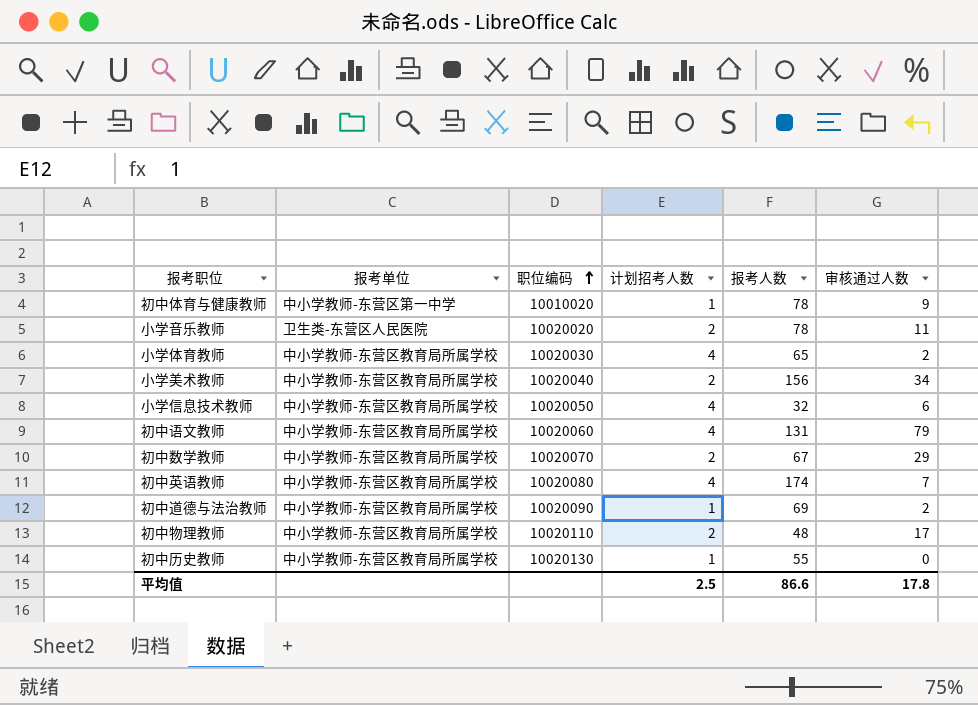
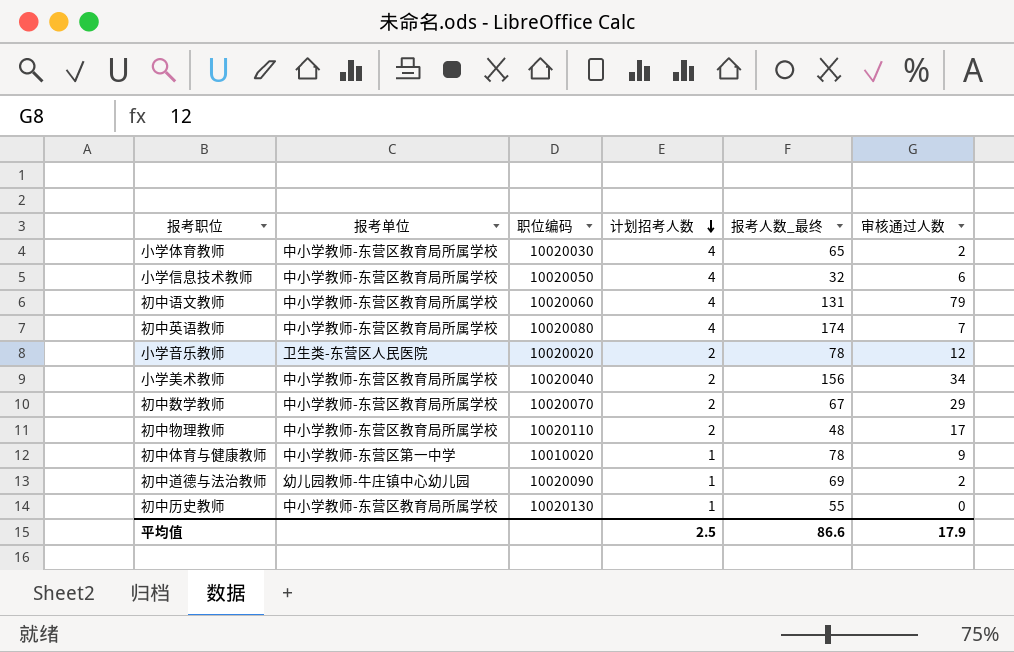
row order: 职位编码 ascending -> 计划招考人数 descending
column name: 报考人数 -> 报考人数_最终
小学音乐教师 | 审核通过人数: 11 -> 12
初中道德与法治教师 | 报考单位: 中小学教师-东营区教育局所属学校 -> 幼儿园教师-牛庄镇中心幼儿园
平均值 | 审核通过人数: 17.8 -> 17.9

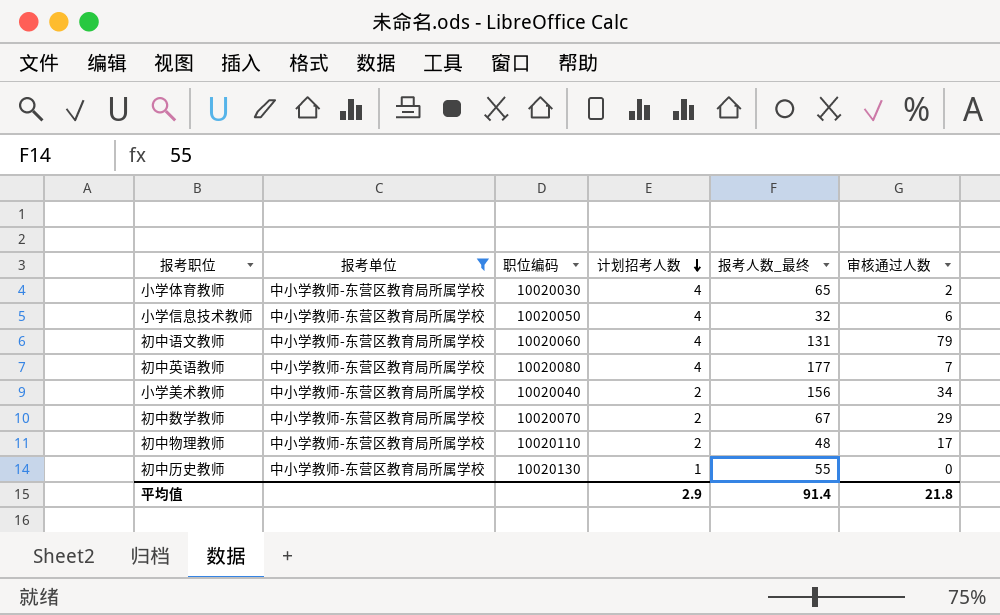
filter: none -> 报考单位 = 中小学教师-东营区教育局所属学校
初中英语教师 | 报考人数_最终: 174 -> 177
平均值 | 计划招考人数: 2.5 -> 2.9
平均值 | 报考人数_最终: 86.6 -> 91.4
平均值 | 审核通过人数: 17.9 -> 21.8

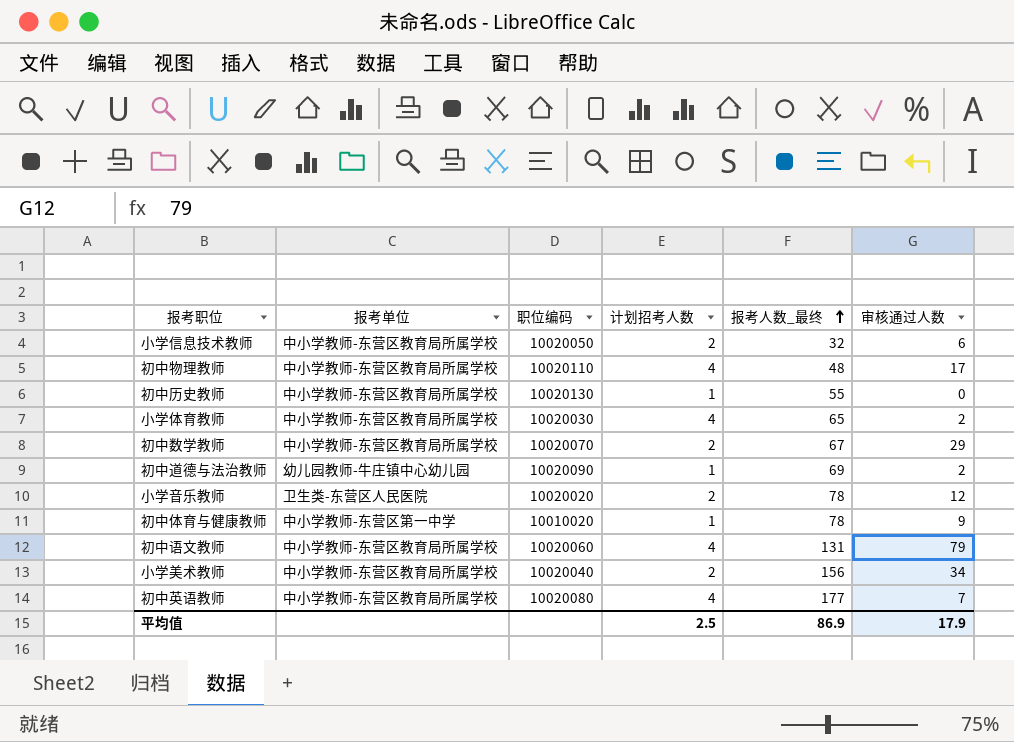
filter: 报考单位 = 中小学教师-东营区教育局所属学校 -> none
row order: 计划招考人数 descending -> 报考人数_最终 ascending
小学信息技术教师 | 计划招考人数: 4 -> 2
初中物理教师 | 计划招考人数: 2 -> 4
平均值 | 计划招考人数: 2.9 -> 2.5
平均值 | 报考人数_最终: 91.4 -> 86.9
平均值 | 审核通过人数: 21.8 -> 17.9

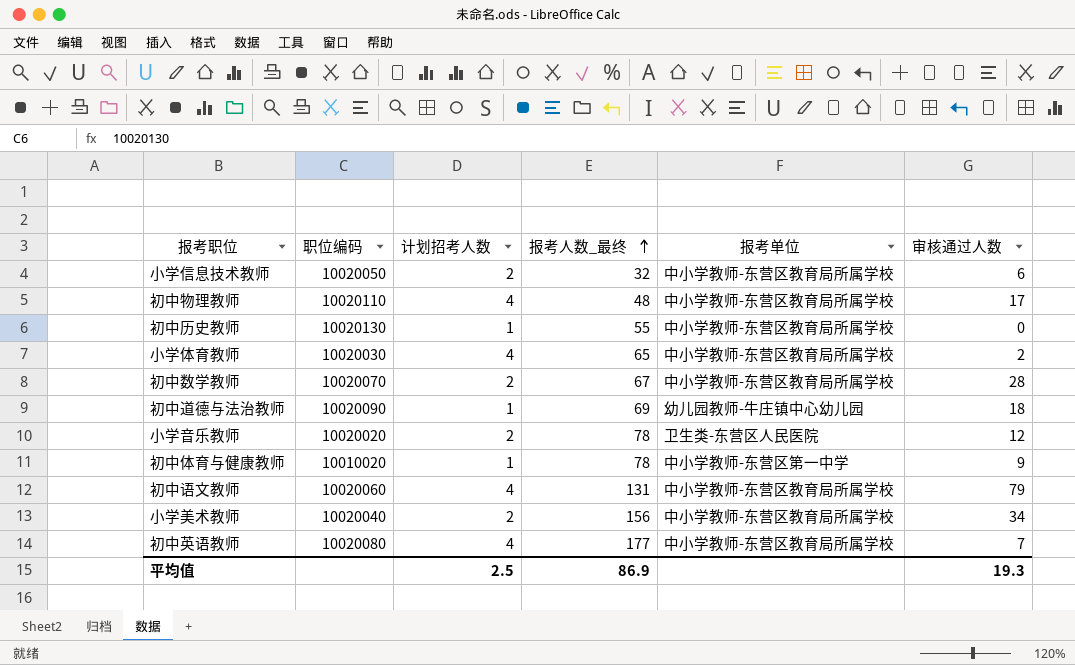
column 报考单位 | position: 2 -> 5
初中数学教师 | 审核通过人数: 29 -> 28
初中道德与法治教师 | 审核通过人数: 2 -> 18
平均值 | 审核通过人数: 17.9 -> 19.3

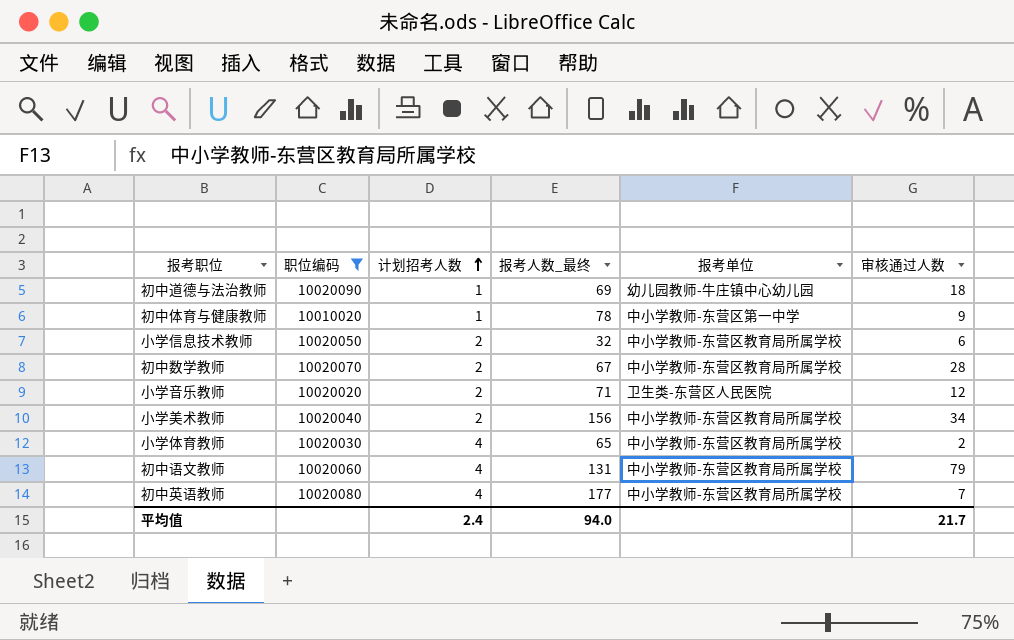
filter: none -> 职位编码 <= 10020090
row order: 报考人数_最终 ascending -> 计划招考人数 ascending
小学音乐教师 | 报考人数_最终: 78 -> 71
平均值 | 计划招考人数: 2.5 -> 2.4
平均值 | 报考人数_最终: 86.9 -> 94.0
平均值 | 审核通过人数: 19.3 -> 21.7

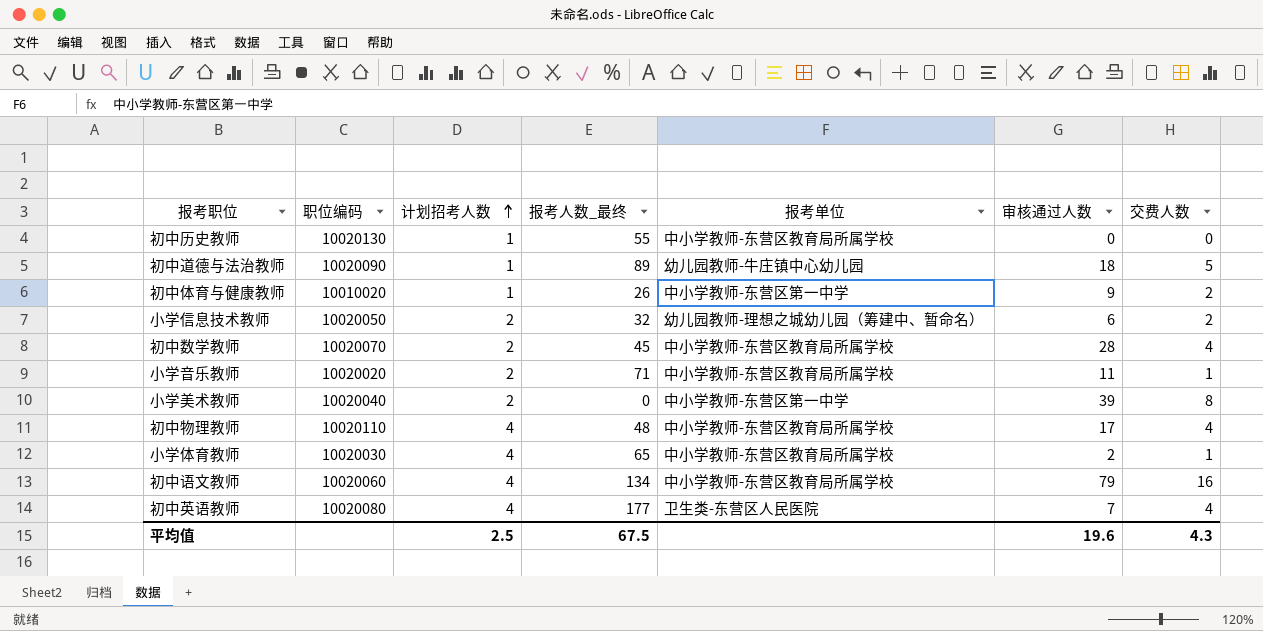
filter: 职位编码 <= 10020090 -> none
column 交费人数 | position: none -> 7
初中道德与法治教师 | 报考人数_最终: 69 -> 89
初中体育与健康教师 | 报考人数_最终: 78 -> 26
小学信息技术教师 | 报考单位: 中小学教师-东营区教育局所属学校 -> 幼儿园教师-理想之城幼儿园（筹建中、暂命名）
初中数学教师 | 报考人数_最终: 67 -> 45
小学音乐教师 | 报考单位: 卫生类-东营区人民医院 -> 中小学教师-东营区教育局所属学校
小学音乐教师 | 审核通过人数: 12 -> 11
小学美术教师 | 报考人数_最终: 156 -> 0
小学美术教师 | 报考单位: 中小学教师-东营区教育局所属学校 -> 中小学教师-东营区第一中学
小学美术教师 | 审核通过人数: 34 -> 39
初中语文教师 | 报考人数_最终: 131 -> 134
初中英语教师 | 报考单位: 中小学教师-东营区教育局所属学校 -> 卫生类-东营区人民医院
平均值 | 计划招考人数: 2.4 -> 2.5
平均值 | 报考人数_最终: 94.0 -> 67.5
平均值 | 审核通过人数: 21.7 -> 19.6

